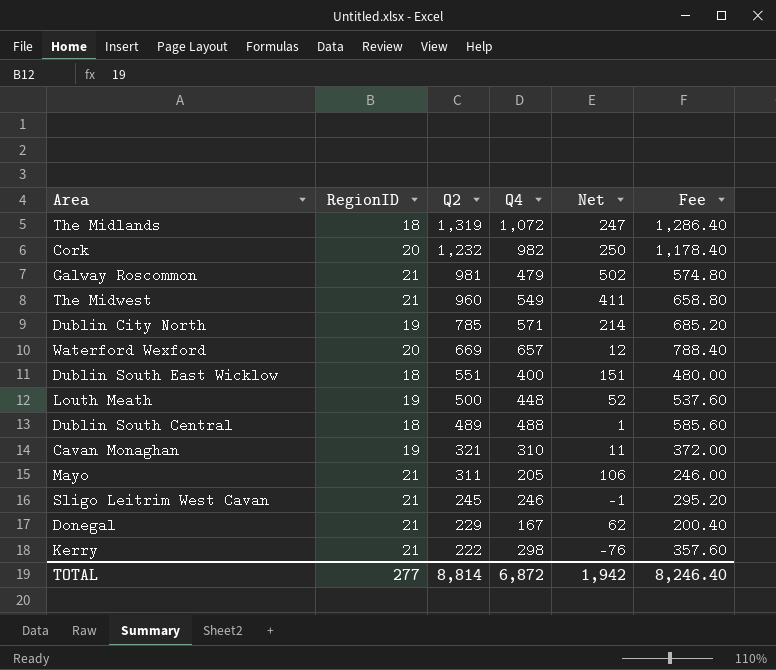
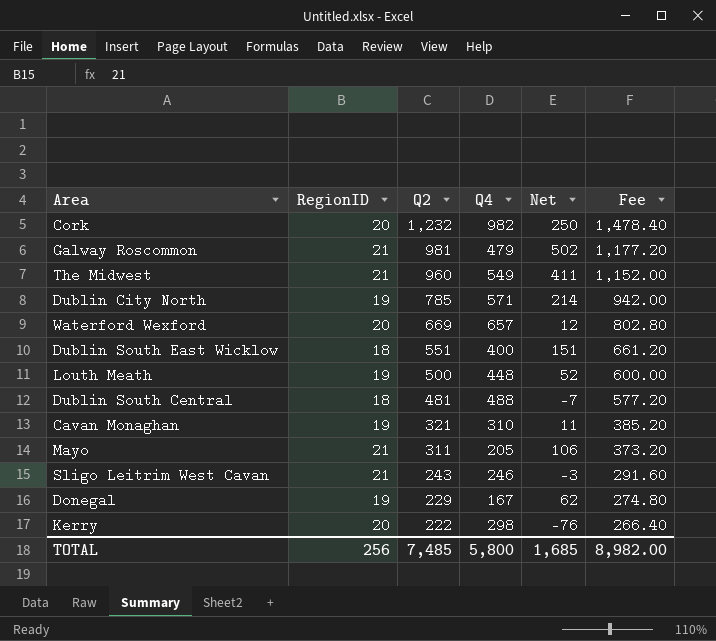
column Fee | formula: [Q4] * 1.2 -> [Q2] * 1.2
row The Midlands: 18 | 1,319 | 1,072 | 247 | 1,286.40 -> none
Dublin South Central | Q2: 489 -> 481
Dublin South Central | Net: 1 -> -7
Sligo Leitrim West Cavan | Q2: 245 -> 243
Sligo Leitrim West Cavan | Net: -1 -> -3
Donegal | RegionID: 21 -> 19
Kerry | RegionID: 21 -> 20
TOTAL | RegionID: 277 -> 256
TOTAL | Q2: 8,814 -> 7,485
TOTAL | Q4: 6,872 -> 5,800
TOTAL | Net: 1,942 -> 1,685
TOTAL | Fee: 8,246.40 -> 8,982.00

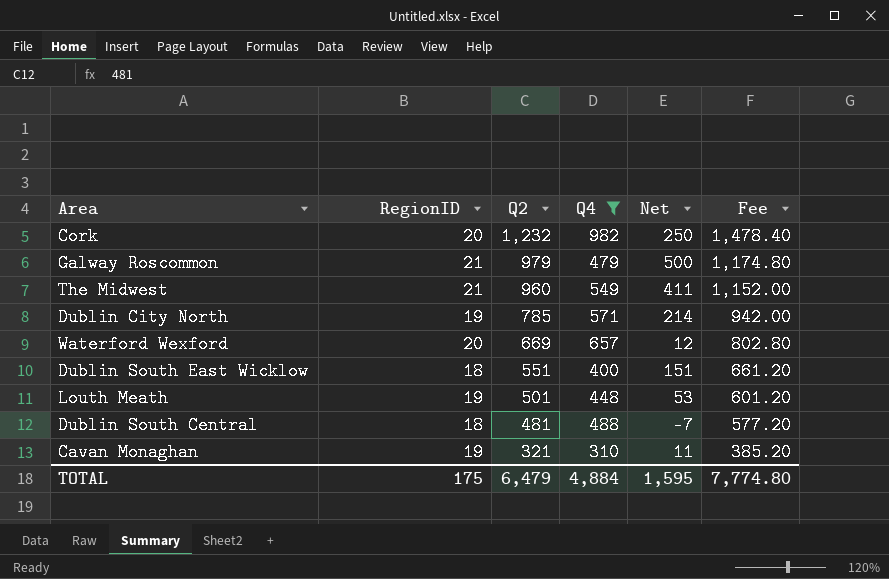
filter: none -> Q4 >= 310
Galway Roscommon | Q2: 981 -> 979
Galway Roscommon | Net: 502 -> 500
Galway Roscommon | Fee: 1,177.20 -> 1,174.80
Louth Meath | Q2: 500 -> 501
Louth Meath | Net: 52 -> 53
Louth Meath | Fee: 600.00 -> 601.20
TOTAL | RegionID: 256 -> 175
TOTAL | Q2: 7,485 -> 6,479
TOTAL | Q4: 5,800 -> 4,884
TOTAL | Net: 1,685 -> 1,595
TOTAL | Fee: 8,982.00 -> 7,774.80

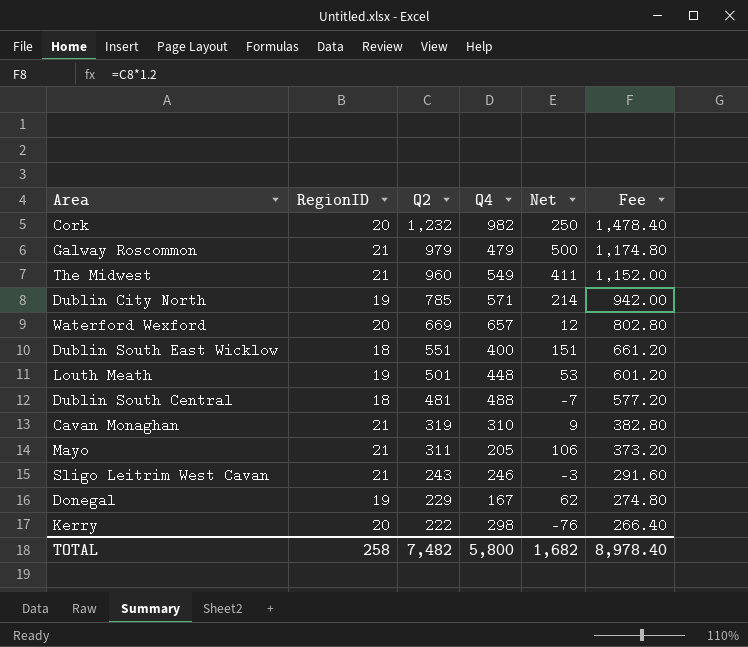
filter: Q4 >= 310 -> none
Cavan Monaghan | RegionID: 19 -> 21
Cavan Monaghan | Q2: 321 -> 319
Cavan Monaghan | Net: 11 -> 9
Cavan Monaghan | Fee: 385.20 -> 382.80
TOTAL | RegionID: 175 -> 258
TOTAL | Q2: 6,479 -> 7,482
TOTAL | Q4: 4,884 -> 5,800
TOTAL | Net: 1,595 -> 1,682
TOTAL | Fee: 7,774.80 -> 8,978.40

